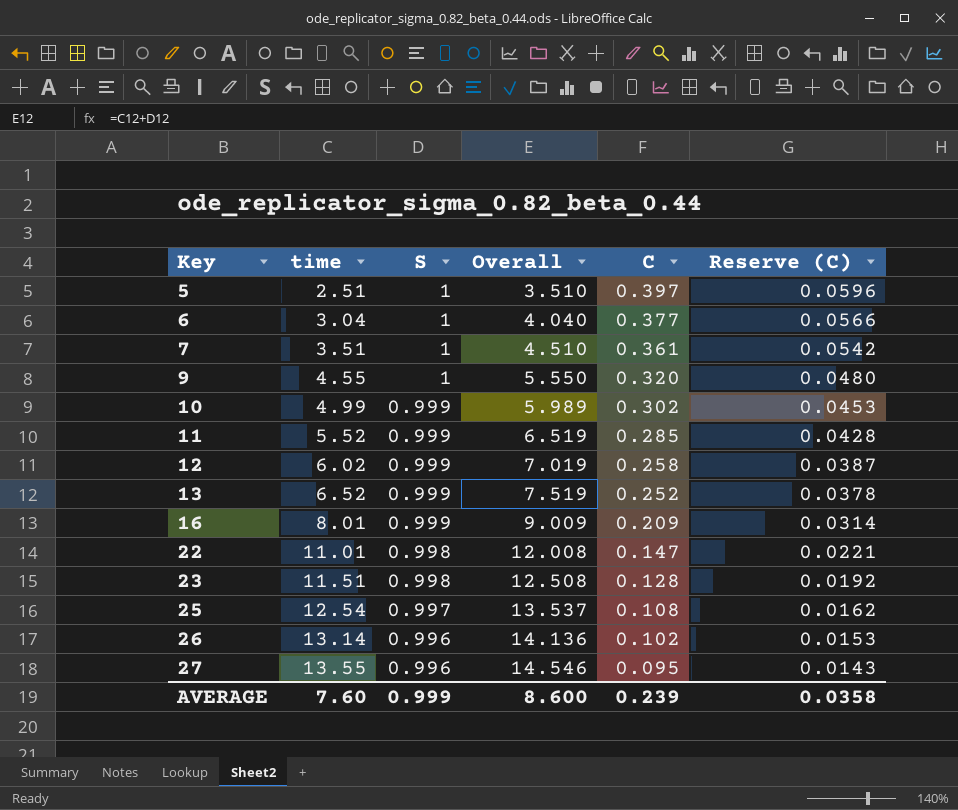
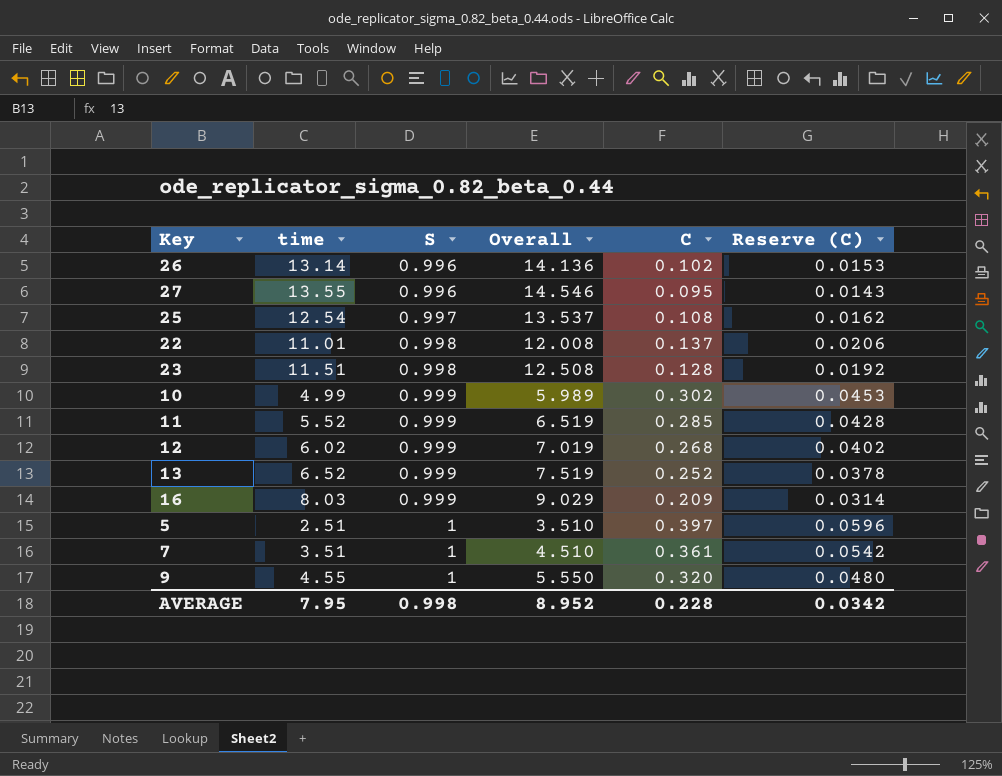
row order: Key ascending -> S ascending
row 6: 3.04 | 1 | 4.040 | 0.377 | 0.0566 -> none
22 | C: 0.147 -> 0.137
22 | Reserve (C): 0.0221 -> 0.0206
12 | C: 0.258 -> 0.268
12 | Reserve (C): 0.0387 -> 0.0402
16 | time: 8.01 -> 8.03
16 | Overall: 9.009 -> 9.029
AVERAGE | time: 7.60 -> 7.95
AVERAGE | S: 0.999 -> 0.998
AVERAGE | Overall: 8.600 -> 8.952
AVERAGE | C: 0.239 -> 0.228
AVERAGE | Reserve (C): 0.0358 -> 0.0342

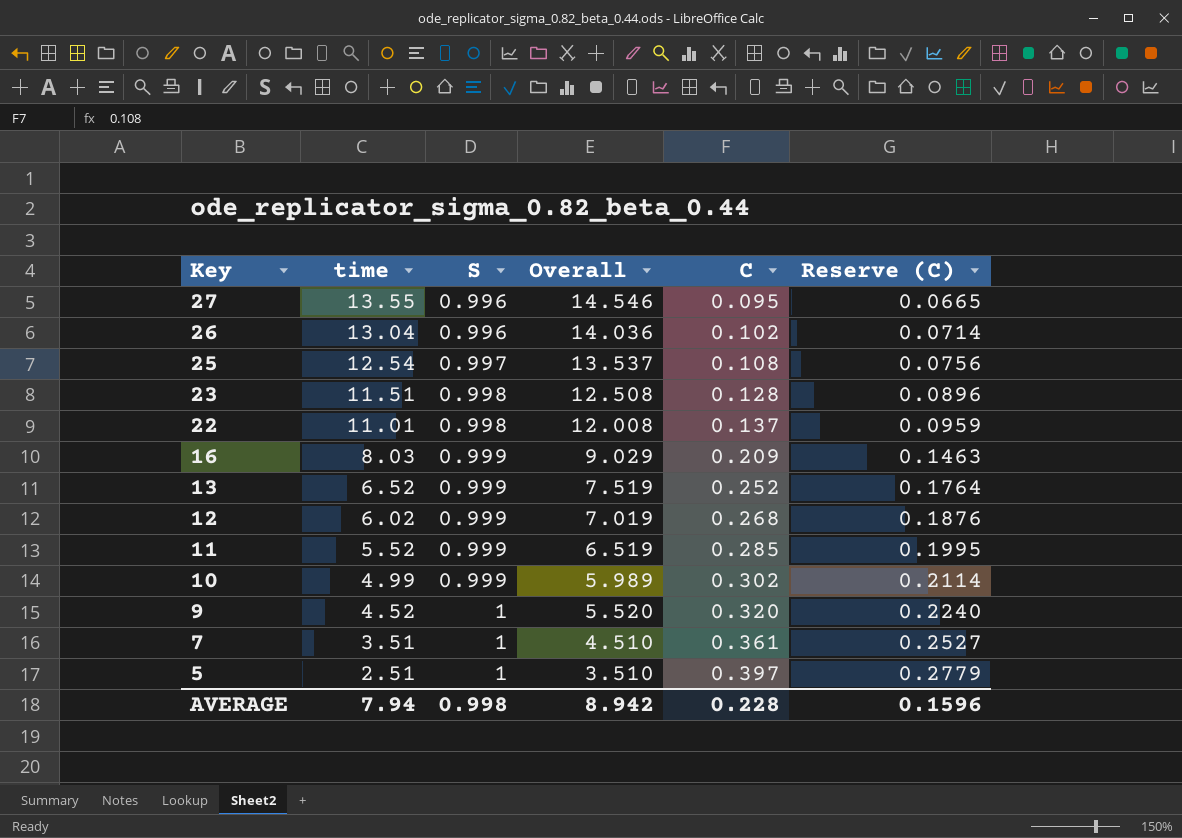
row order: S ascending -> Key descending
column Reserve (C) | formula: [C] * 0.15 -> [C] * 0.7
26 | time: 13.14 -> 13.04
26 | Overall: 14.136 -> 14.036
9 | time: 4.55 -> 4.52
9 | Overall: 5.550 -> 5.520
AVERAGE | time: 7.95 -> 7.94
AVERAGE | Overall: 8.952 -> 8.942
AVERAGE | Reserve (C): 0.0342 -> 0.1596

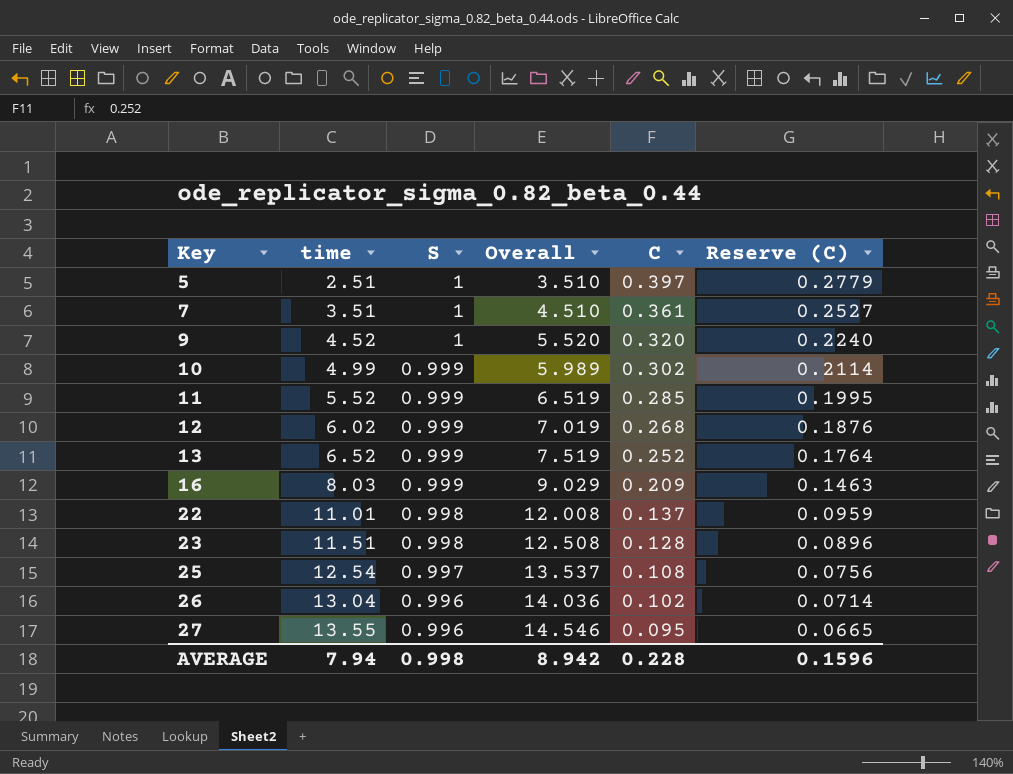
row order: Key descending -> Key ascending

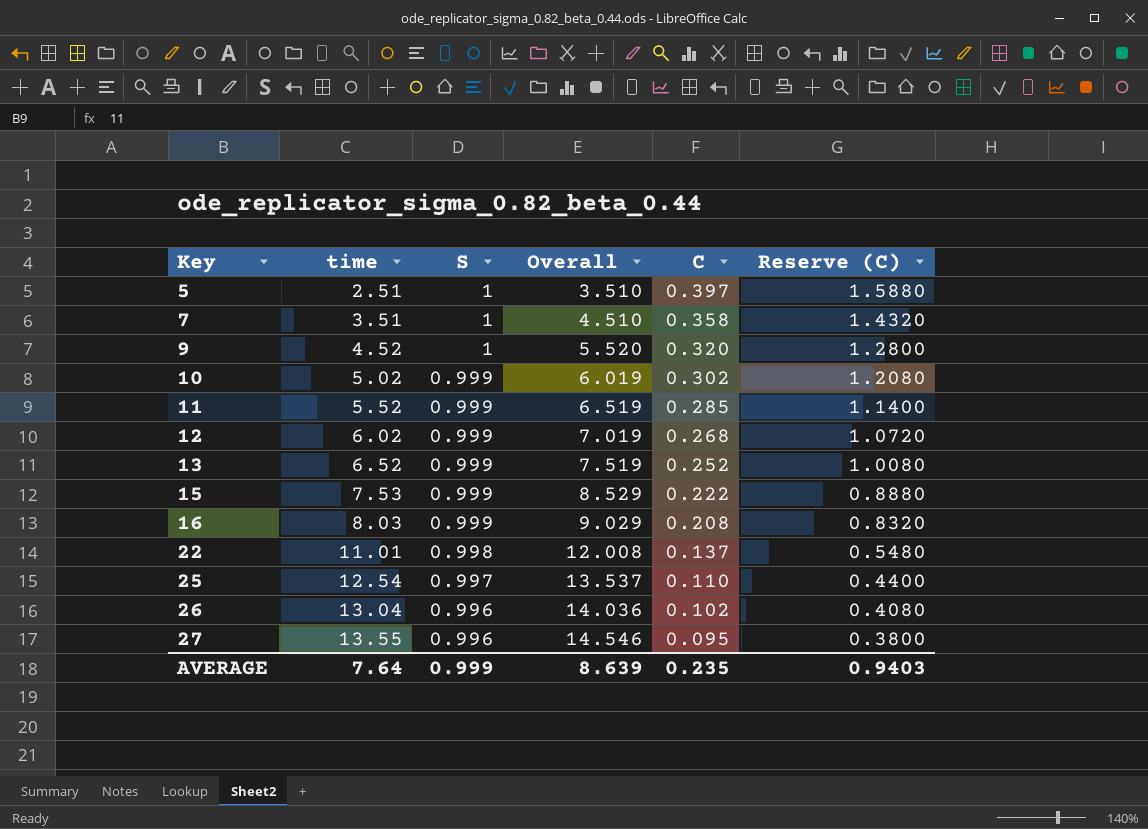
column Reserve (C) | formula: [C] * 0.7 -> [C] * 4
row 23: 11.51 | 0.998 | 12.508 | 0.128 | 0.0896 -> none
7 | C: 0.361 -> 0.358
10 | time: 4.99 -> 5.02
10 | Overall: 5.989 -> 6.019
row 15: none -> 7.53 | 0.999 | 8.529 | 0.222 | 0.8880
16 | C: 0.209 -> 0.208
25 | C: 0.108 -> 0.110
AVERAGE | time: 7.94 -> 7.64
AVERAGE | S: 0.998 -> 0.999
AVERAGE | Overall: 8.942 -> 8.639
AVERAGE | C: 0.228 -> 0.235
AVERAGE | Reserve (C): 0.1596 -> 0.9403

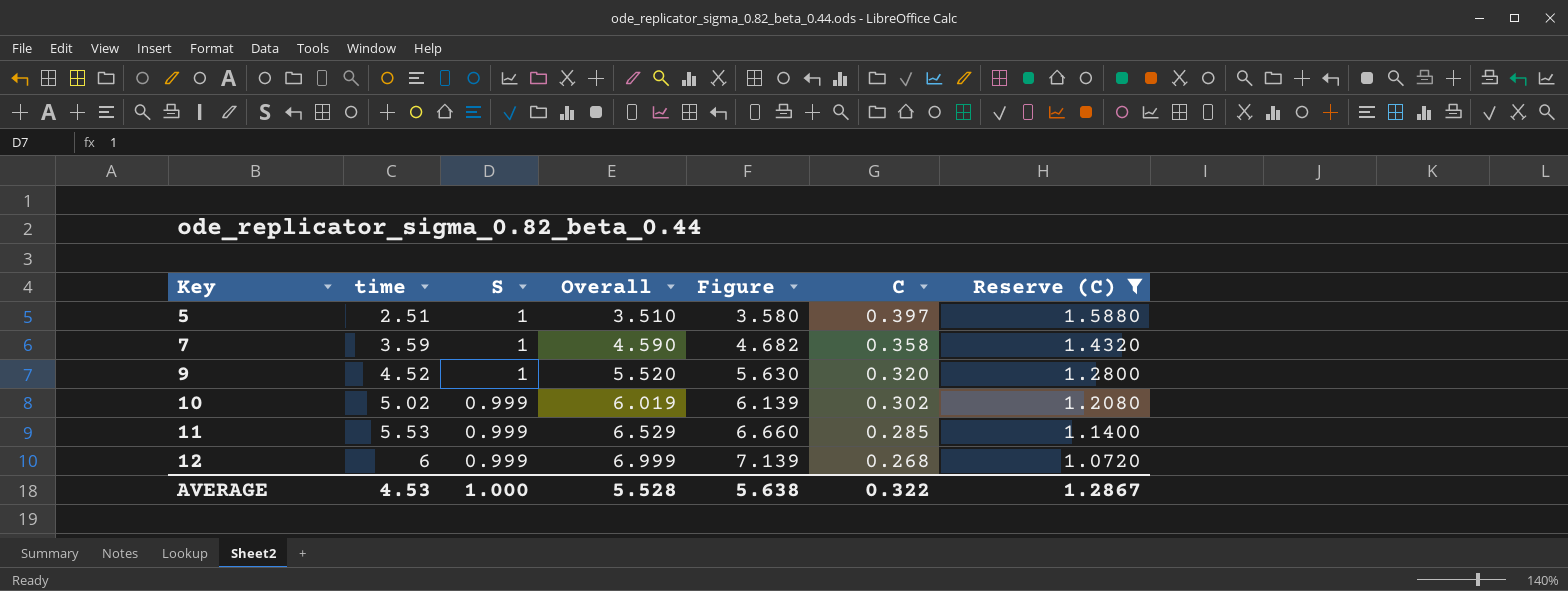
filter: none -> Reserve (C) >= 1.0720
column Figure | formula: none -> [Overall] * 1.02
7 | time: 3.51 -> 3.59
7 | Overall: 4.510 -> 4.590
11 | time: 5.52 -> 5.53
11 | Overall: 6.519 -> 6.529
12 | time: 6.02 -> 6
12 | Overall: 7.019 -> 6.999
AVERAGE | time: 7.64 -> 4.53
AVERAGE | S: 0.999 -> 1.000
AVERAGE | Overall: 8.639 -> 5.528
AVERAGE | C: 0.235 -> 0.322
AVERAGE | Reserve (C): 0.9403 -> 1.2867

